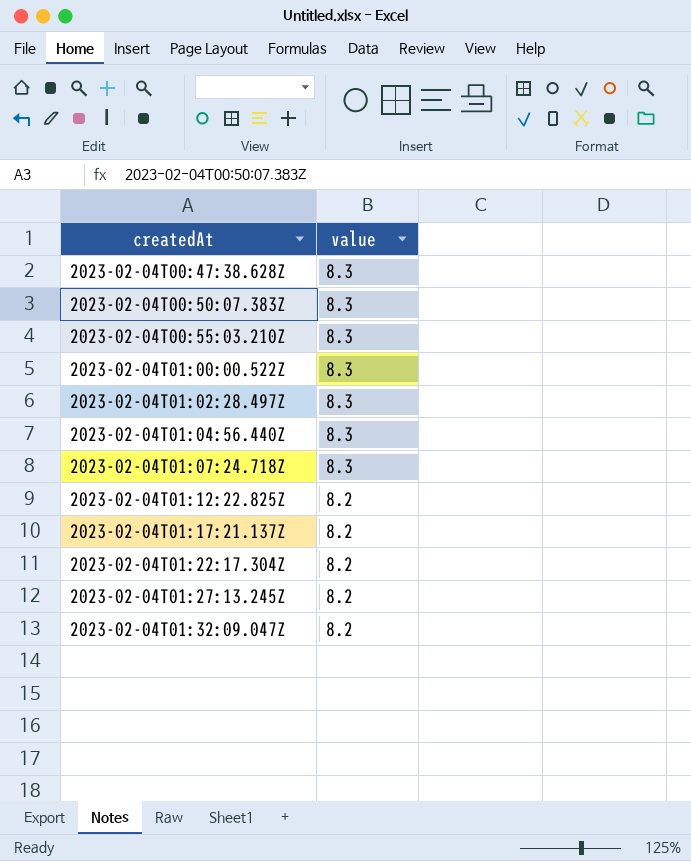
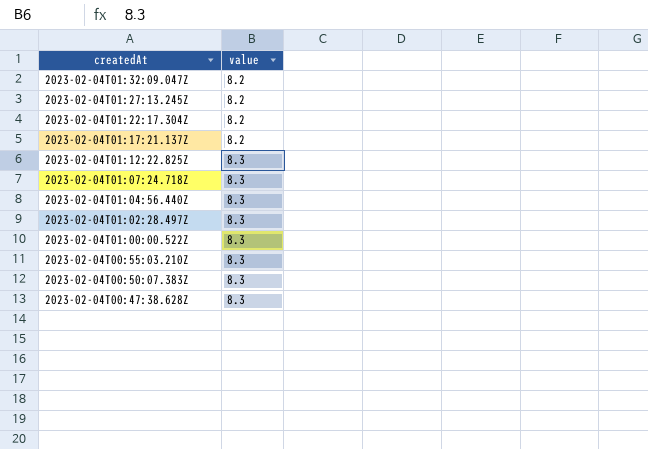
row order: createdAt ascending -> createdAt descending
2023-02-04T01:12:22.825Z | value: 8.2 -> 8.3

